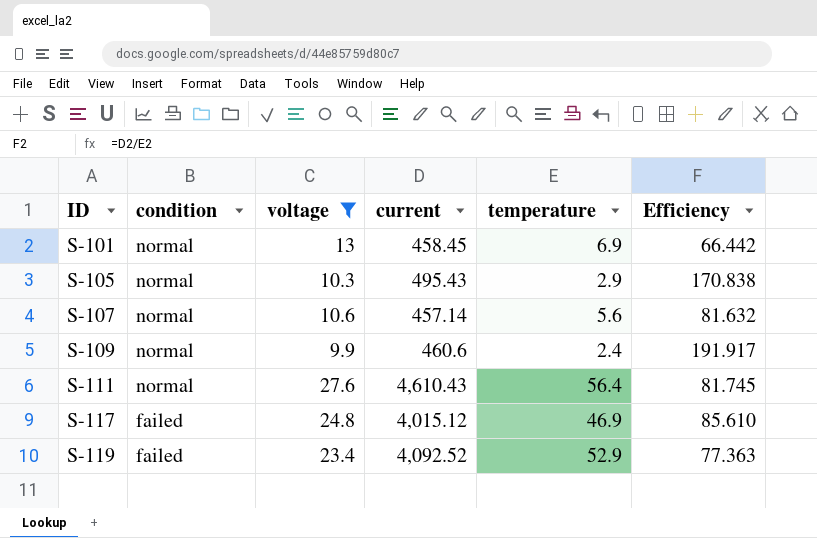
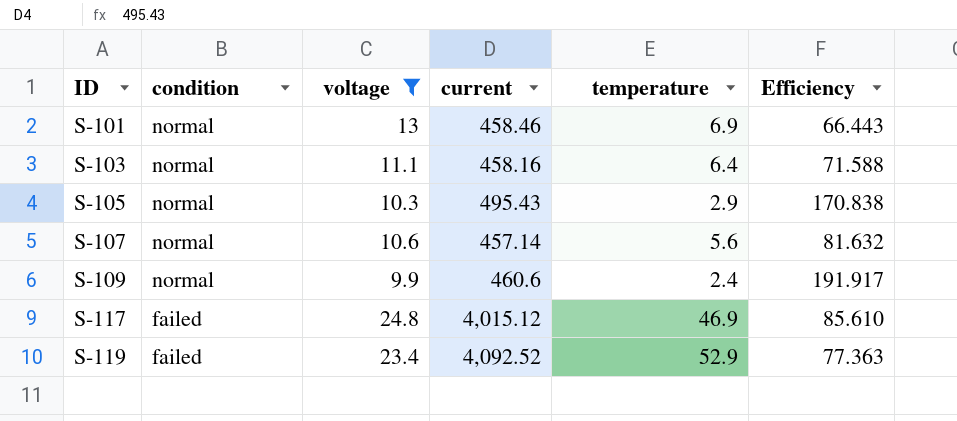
row S-111: normal | 27.6 | 4,610.43 | 56.4 | 81.745 -> none
S-101 | current: 458.45 -> 458.46
S-101 | Efficiency: 66.442 -> 66.443
row S-103: none -> normal | 11.1 | 458.16 | 6.4 | 71.588

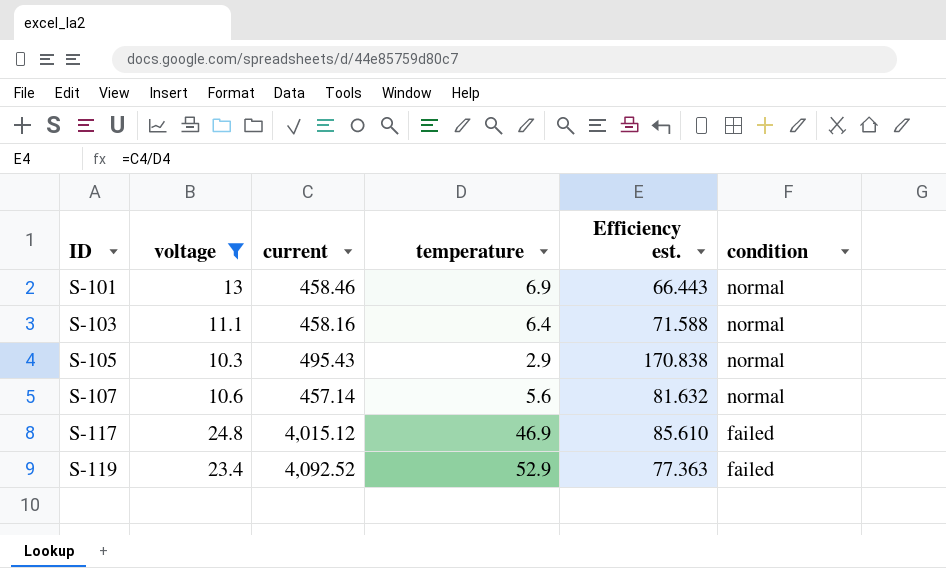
column name: Efficiency -> Efficiency est.
column condition | position: 2 -> 6
row S-109: normal | 9.9 | 460.6 | 2.4 | 191.917 -> none

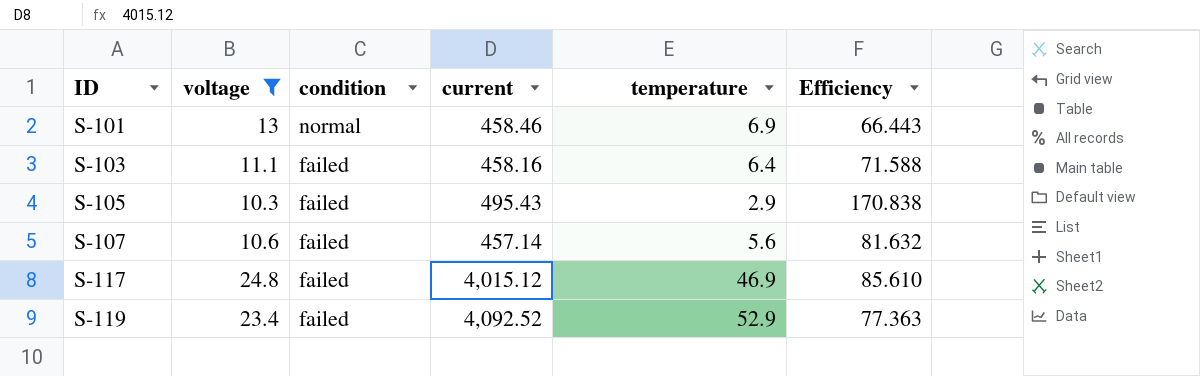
column condition | position: 6 -> 3
column name: Efficiency est. -> Efficiency
S-103 | condition: normal -> failed
S-105 | condition: normal -> failed
S-107 | condition: normal -> failed

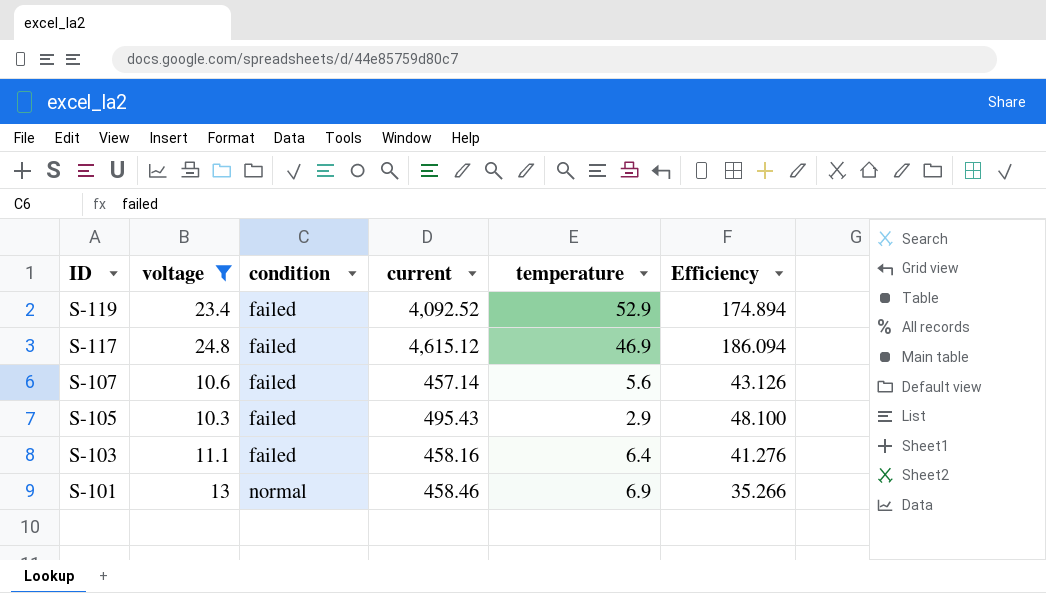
row order: ID ascending -> ID descending
column Efficiency | formula: [current] / [temperature] -> [current] / [voltage]
S-117 | current: 4,015.12 -> 4,615.12

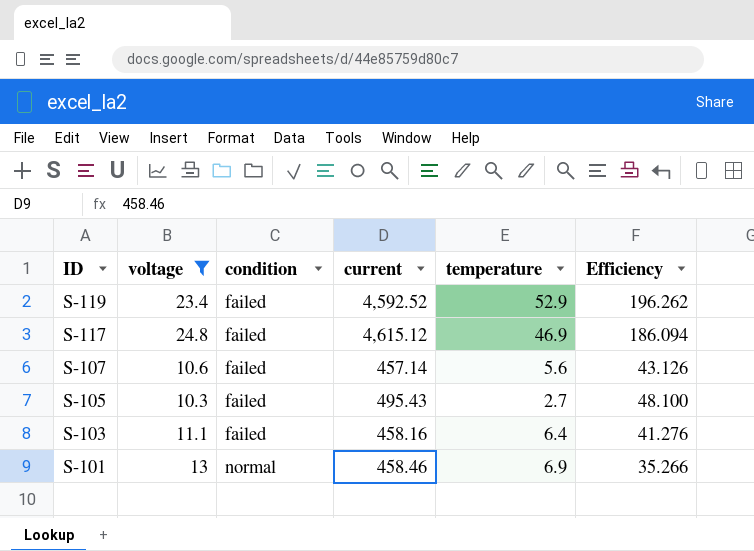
S-119 | current: 4,092.52 -> 4,592.52
S-119 | Efficiency: 174.894 -> 196.262
S-105 | temperature: 2.9 -> 2.7

